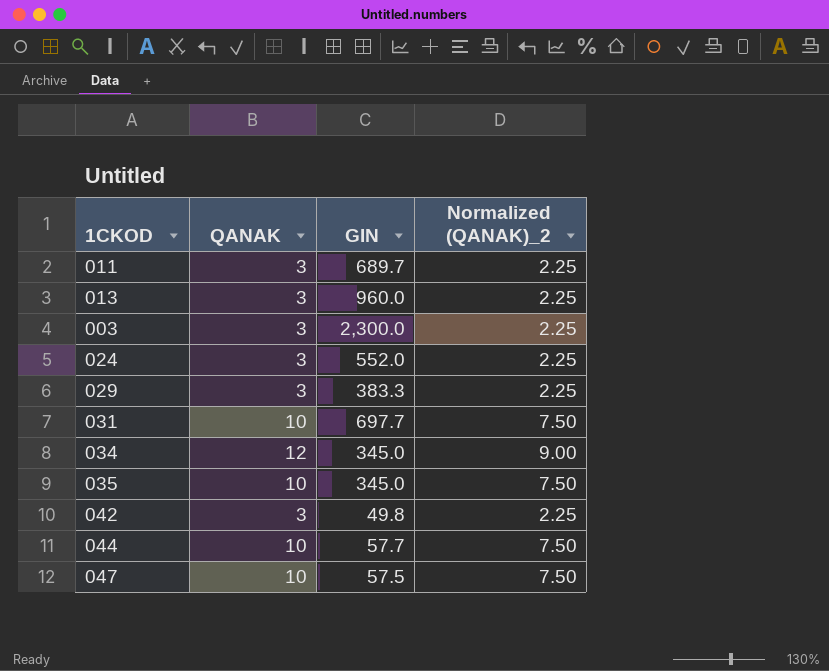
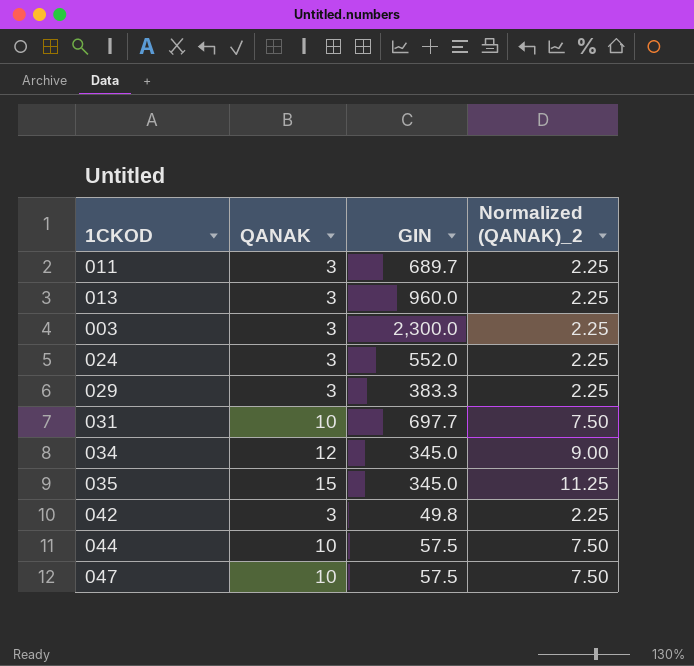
035 | QANAK: 10 -> 15
035 | Normalized (QANAK)_2: 7.50 -> 11.25
044 | GIN: 57.7 -> 57.5

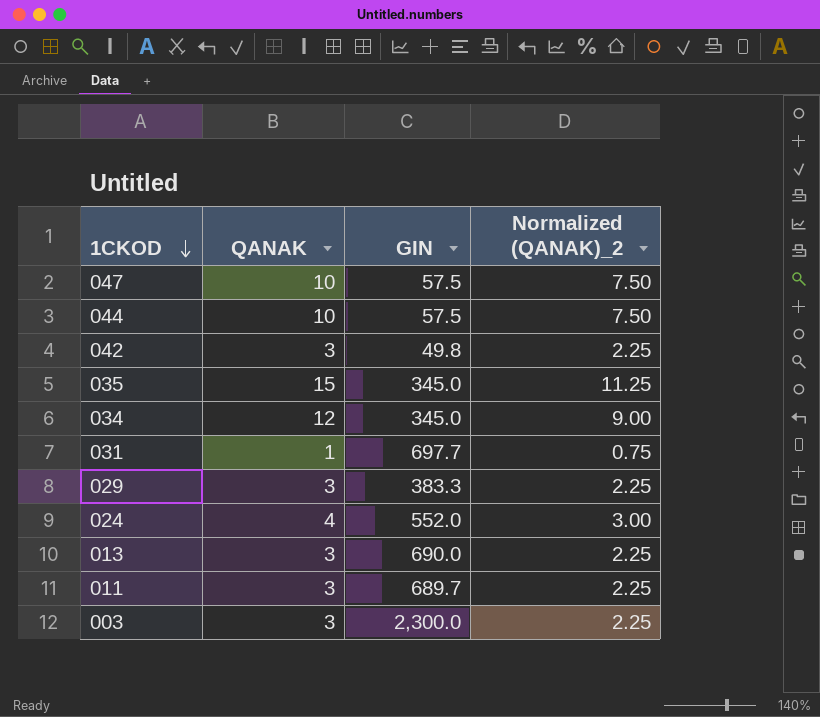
row order: none -> 1CKOD descending
031 | QANAK: 10 -> 1
031 | Normalized (QANAK)_2: 7.50 -> 0.75
024 | QANAK: 3 -> 4
024 | Normalized (QANAK)_2: 2.25 -> 3.00
013 | GIN: 960.0 -> 690.0

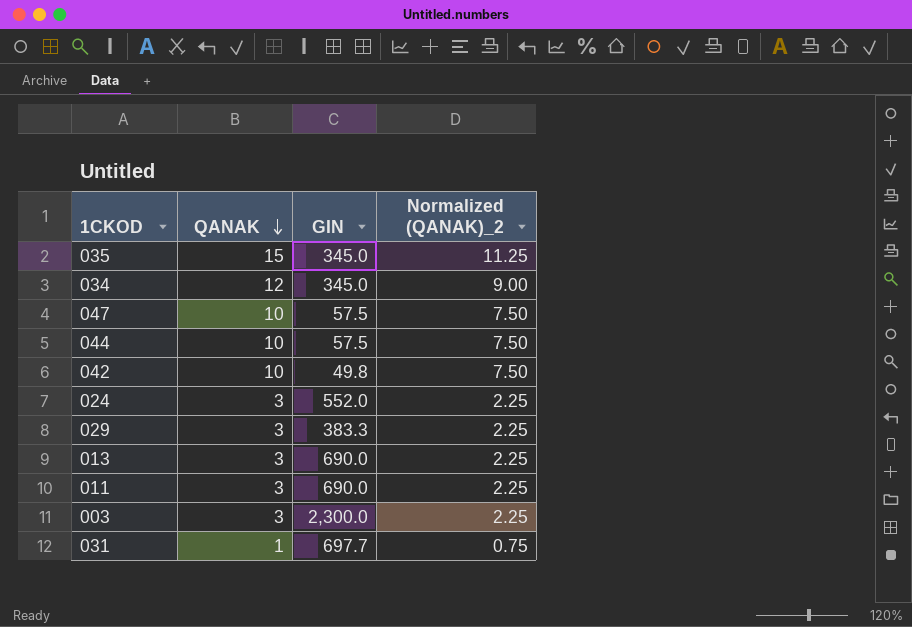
row order: 1CKOD descending -> QANAK descending
042 | QANAK: 3 -> 10
042 | Normalized (QANAK)_2: 2.25 -> 7.50
024 | QANAK: 4 -> 3
024 | Normalized (QANAK)_2: 3.00 -> 2.25
011 | GIN: 689.7 -> 690.0

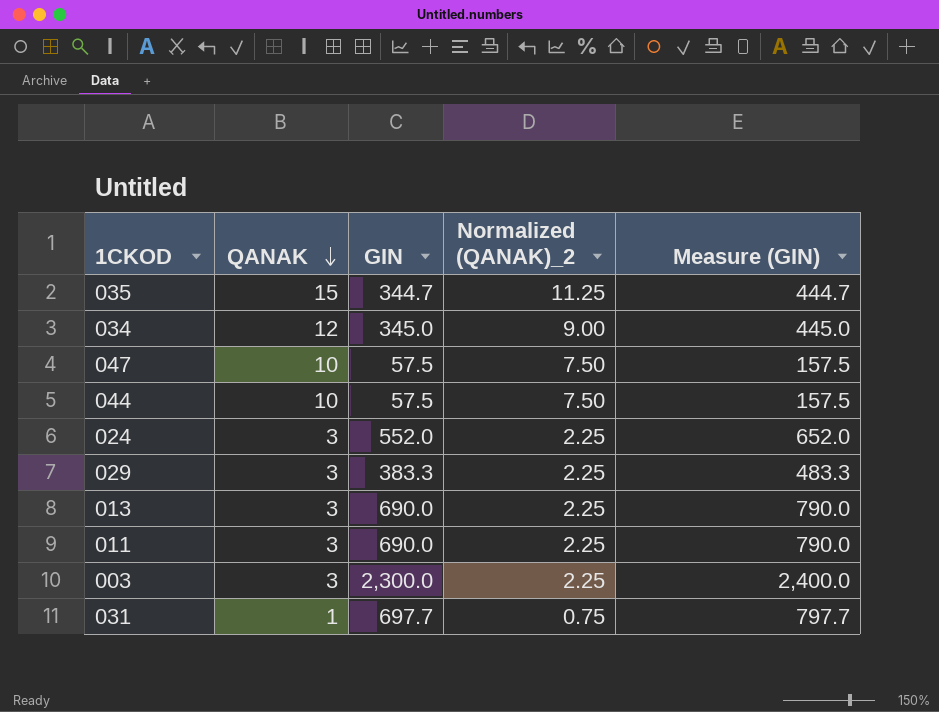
column Measure (GIN) | formula: none -> [GIN] + 100
row 042: 10 | 49.8 | 7.50 -> none
035 | GIN: 345.0 -> 344.7

